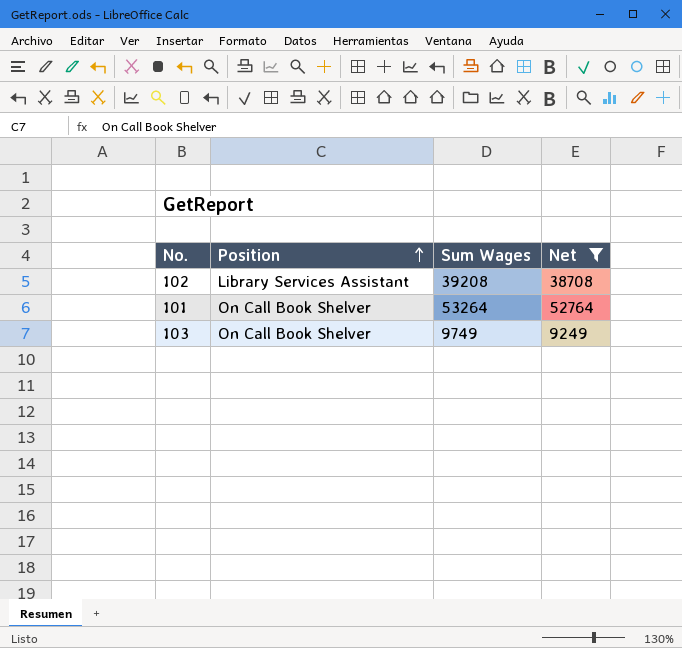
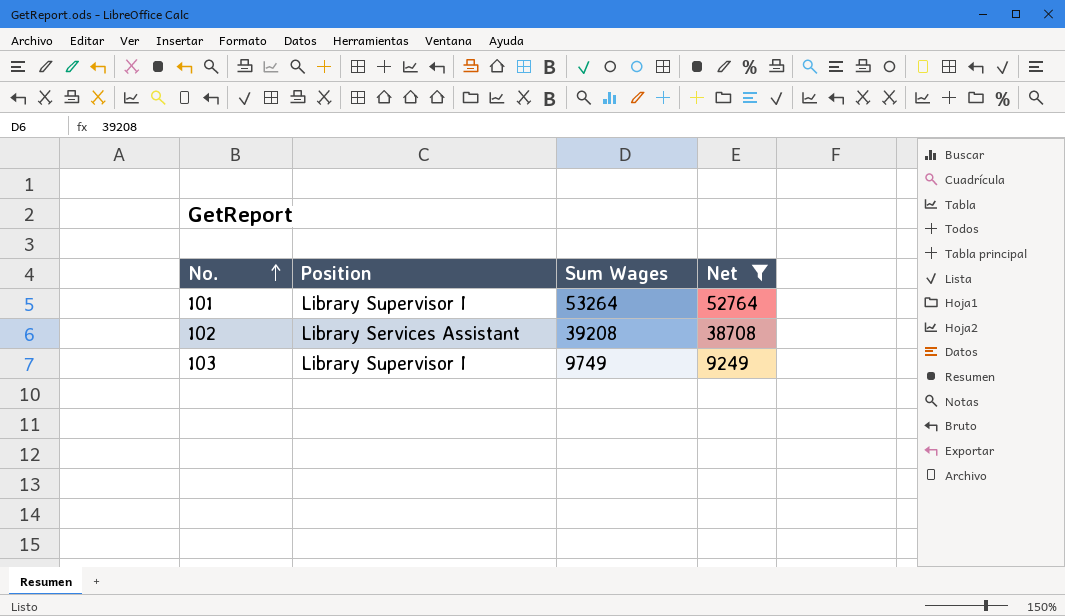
row order: Position ascending -> No. ascending
101 | Position: On Call Book Shelver -> Library Supervisor I
103 | Position: On Call Book Shelver -> Library Supervisor I

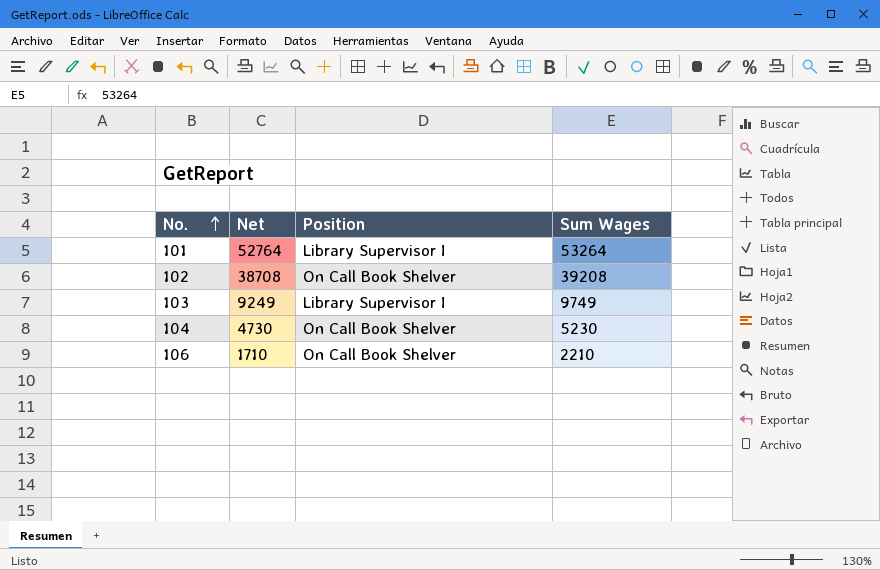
filter: Net >= 9249 -> none
column Net | position: 4 -> 2
102 | Position: Library Services Assistant -> On Call Book Shelver

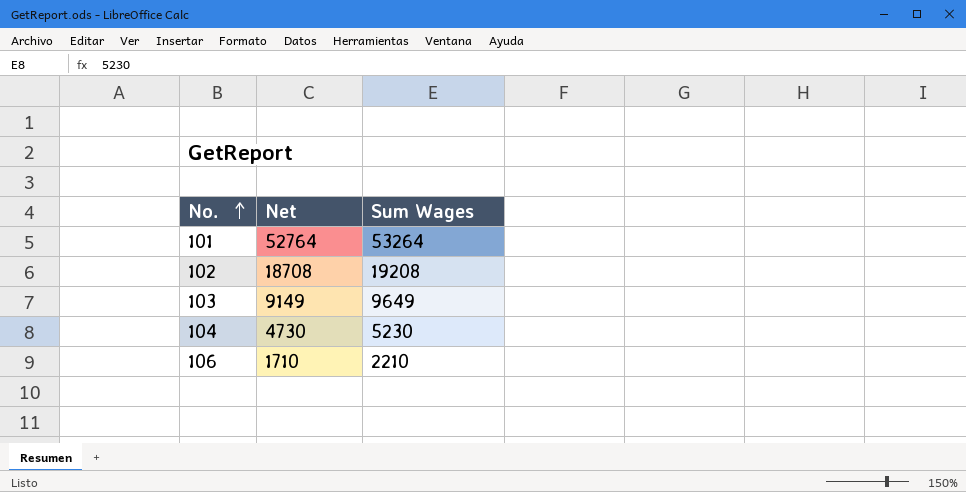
column Position | position: 3 -> none
102 | Net: 38708 -> 18708
102 | Sum Wages: 39208 -> 19208
103 | Net: 9249 -> 9149
103 | Sum Wages: 9749 -> 9649

